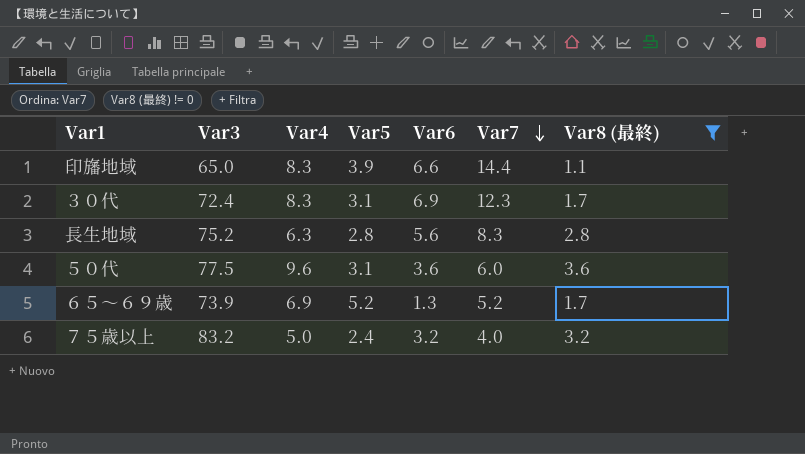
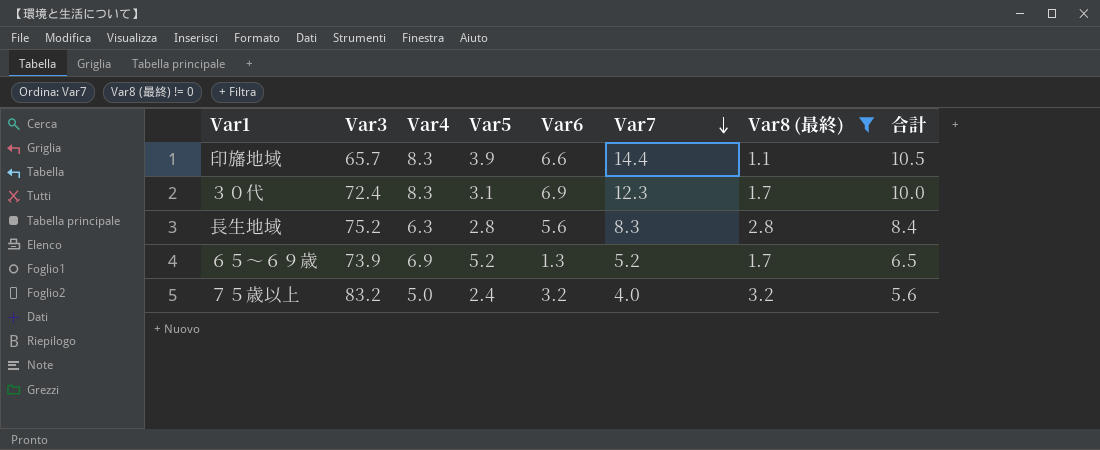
column 合計 | formula: none -> [Var5] + [Var6]
row ５０代: 77.5 | 9.6 | 3.1 | 3.6 | 6.0 | 3.6 -> none
印旛地域 | Var3: 65.0 -> 65.7

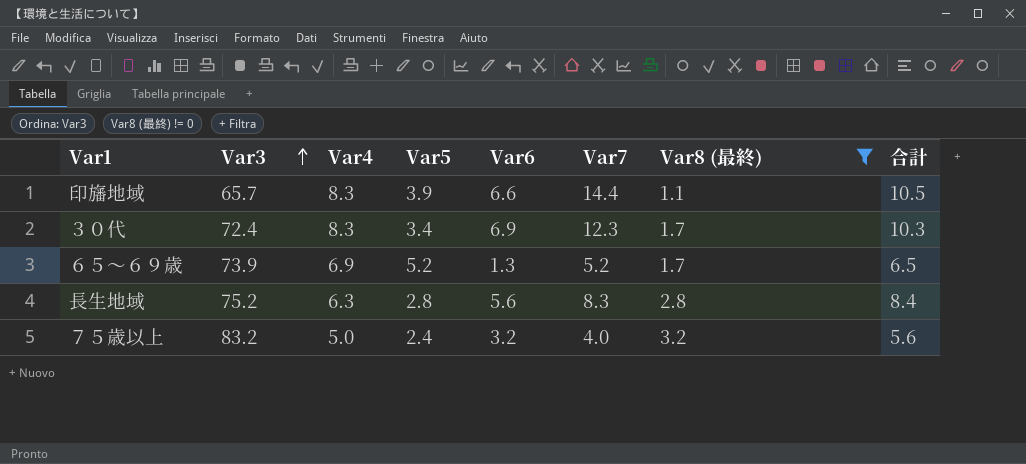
row order: Var7 descending -> Var3 ascending
３０代 | Var5: 3.1 -> 3.4
３０代 | 合計: 10.0 -> 10.3

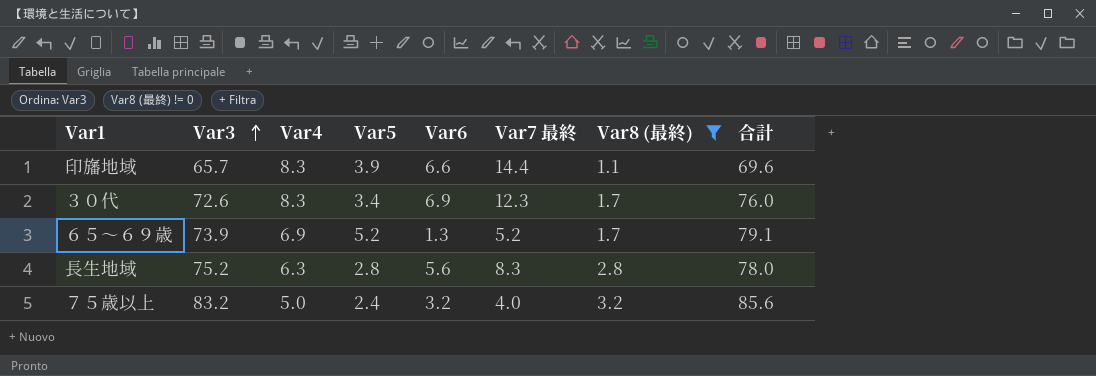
column name: Var7 -> Var7 最終
column 合計 | formula: [Var5] + [Var6] -> [Var3] + [Var5]
３０代 | Var3: 72.4 -> 72.6

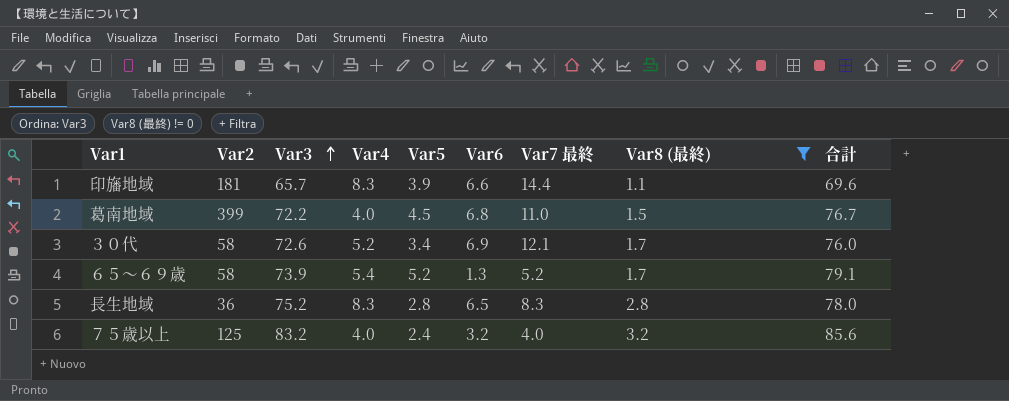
column Var2 | position: none -> 2
row 葛南地域: none -> 399 | 72.2 | 4.0 | 4.5 | 6.8 | 11.0 | 1.5 | 76.7
３０代 | Var4: 8.3 -> 5.2
３０代 | Var7 最終: 12.3 -> 12.1
６５～６９歳 | Var4: 6.9 -> 5.4
長生地域 | Var4: 6.3 -> 8.3
長生地域 | Var6: 5.6 -> 6.5
７５歳以上 | Var4: 5.0 -> 4.0

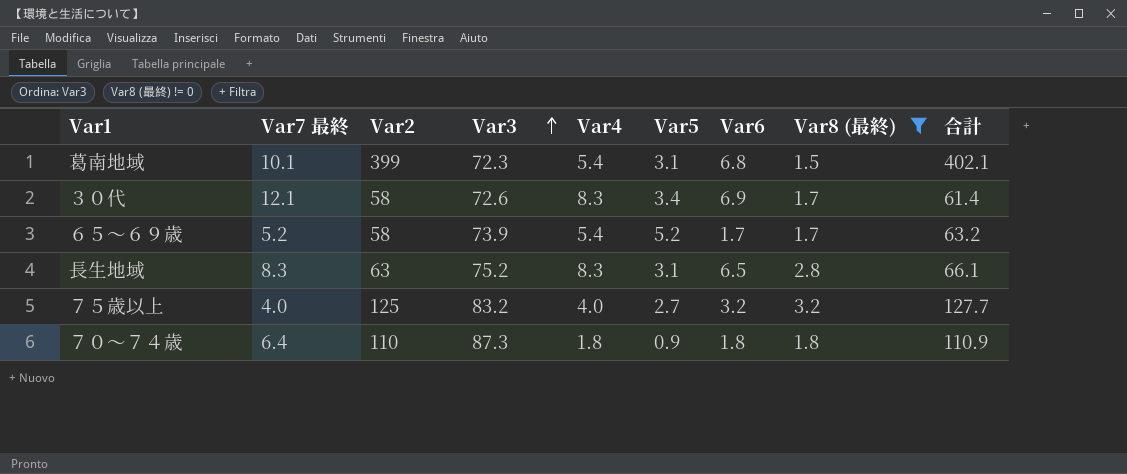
column Var7 最終 | position: 7 -> 2
column 合計 | formula: [Var3] + [Var5] -> [Var2] + [Var5]
row 印旛地域: 181 | 65.7 | 8.3 | 3.9 | 6.6 | 14.4 | 1.1 | 69.6 -> none
葛南地域 | Var7 最終: 11.0 -> 10.1
葛南地域 | Var3: 72.2 -> 72.3
葛南地域 | Var4: 4.0 -> 5.4
葛南地域 | Var5: 4.5 -> 3.1
３０代 | Var4: 5.2 -> 8.3
６５～６９歳 | Var6: 1.3 -> 1.7
長生地域 | Var2: 36 -> 63
長生地域 | Var5: 2.8 -> 3.1
７５歳以上 | Var5: 2.4 -> 2.7
row ７０～７４歳: none -> 6.4 | 110 | 87.3 | 1.8 | 0.9 | 1.8 | 1.8 | 110.9

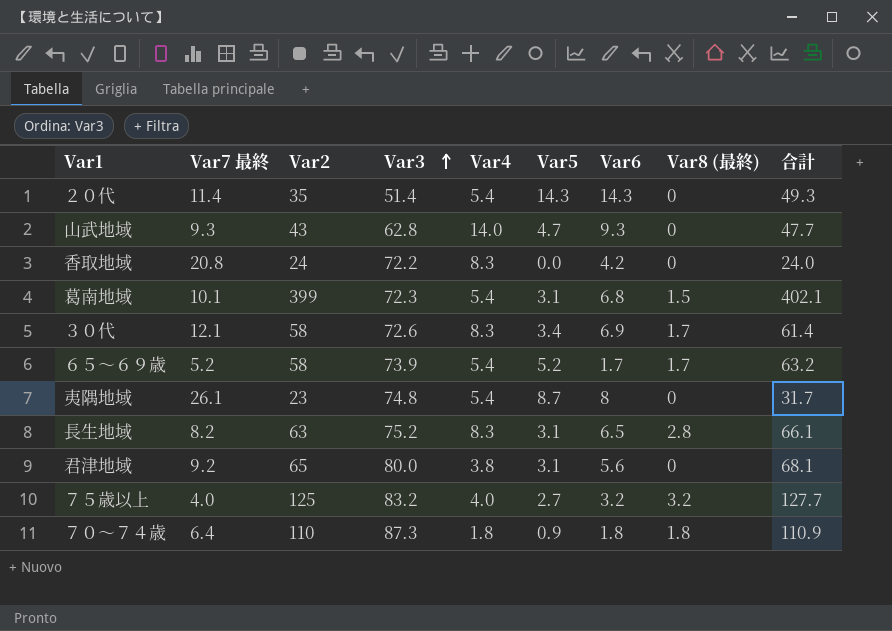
filter: Var8 (最終) != 0 -> none
長生地域 | Var7 最終: 8.3 -> 8.2

